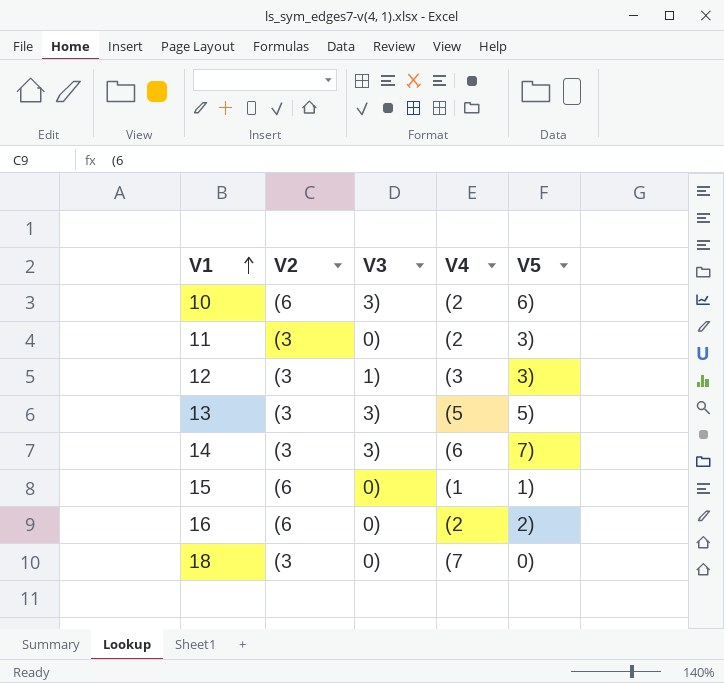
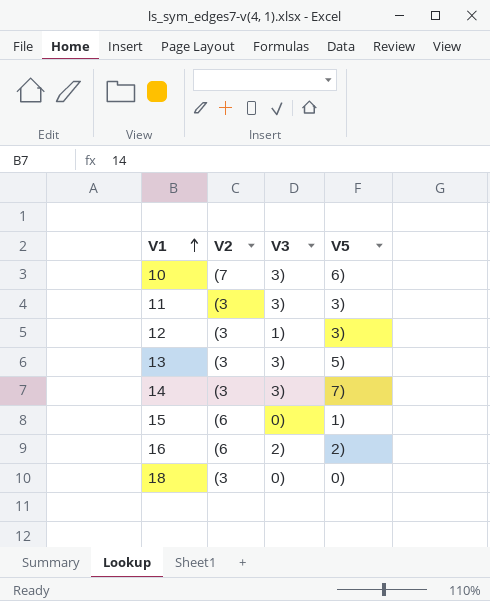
column V4 | position: 4 -> none
10 | V2: (6 -> (7
11 | V3: 0) -> 3)
16 | V3: 0) -> 2)

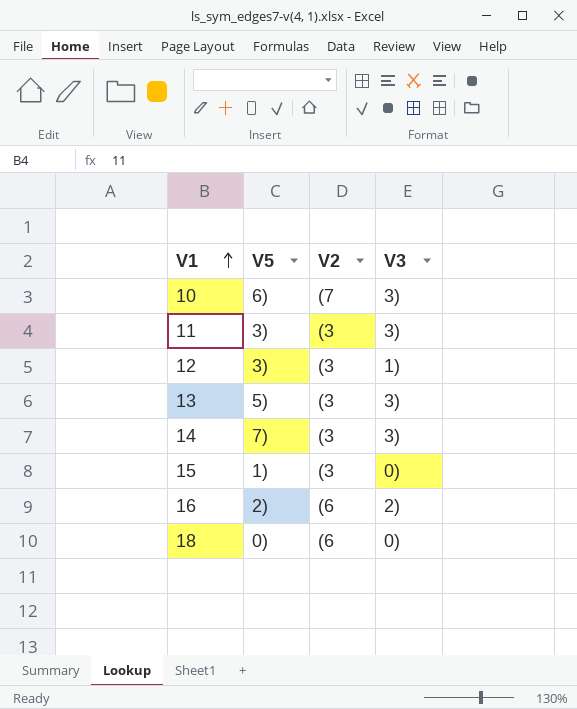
column V5 | position: 4 -> 2
15 | V2: (6 -> (3
18 | V2: (3 -> (6

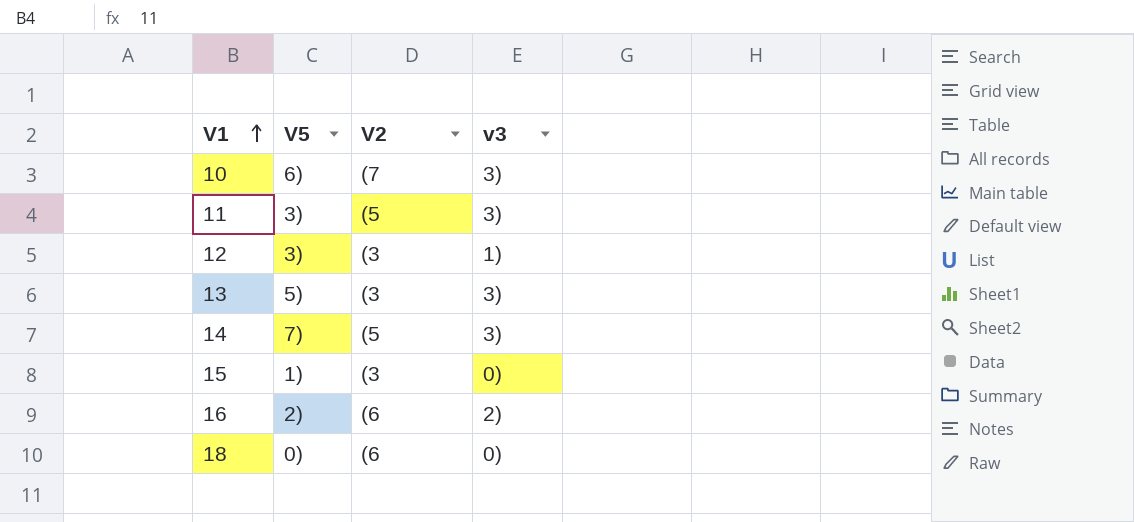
column name: V3 -> v3
11 | V2: (3 -> (5
14 | V2: (3 -> (5

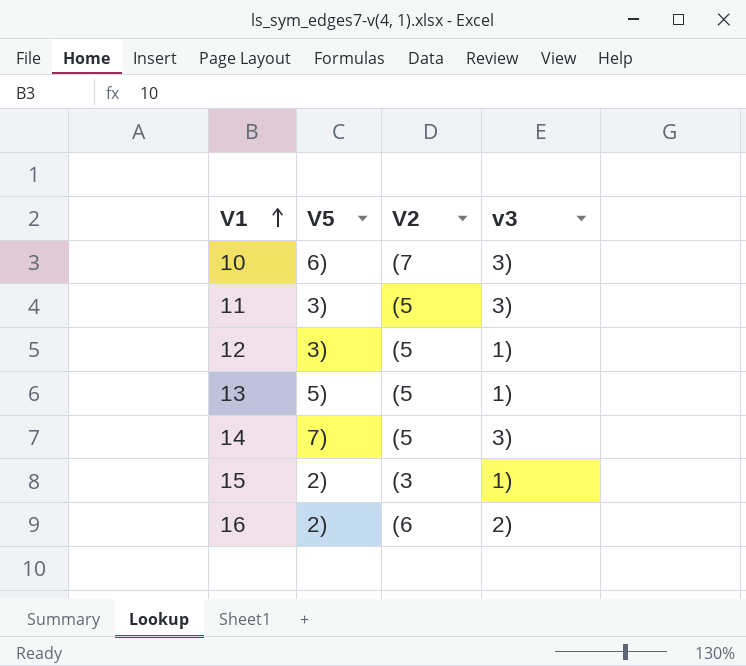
row 18: 0) | (6 | 0) -> none
12 | V2: (3 -> (5
13 | V2: (3 -> (5
13 | v3: 3) -> 1)
15 | V5: 1) -> 2)
15 | v3: 0) -> 1)

